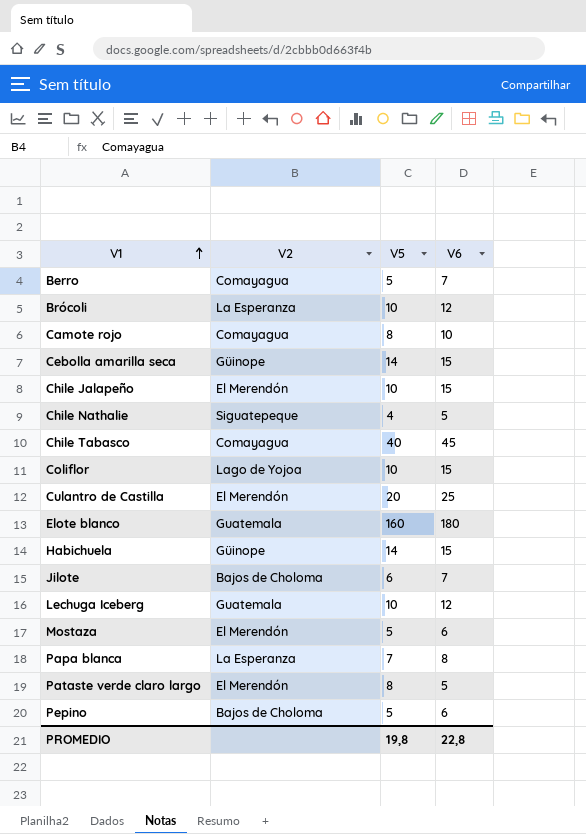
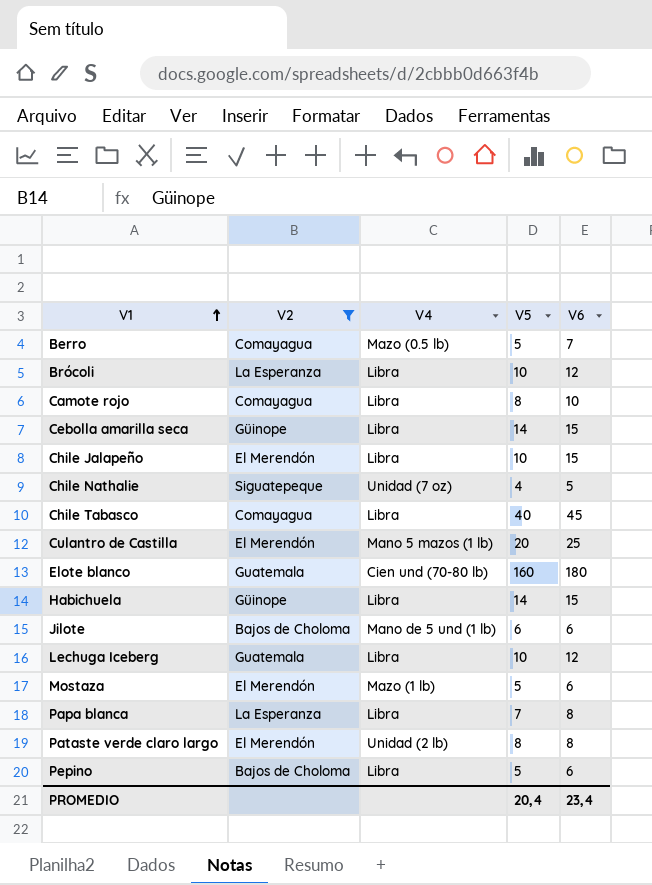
filter: none -> V2 != Lago de Yojoa
column V4 | position: none -> 3
Jilote | V6: 7 -> 6
Pataste verde claro largo | V6: 5 -> 8
PROMEDIO | V5: 19,8 -> 20,4
PROMEDIO | V6: 22,8 -> 23,4

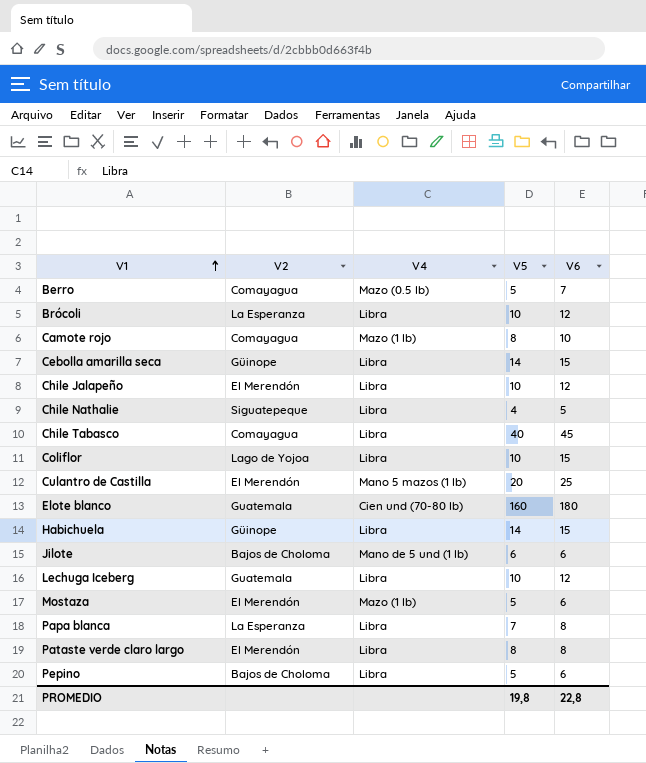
filter: V2 != Lago de Yojoa -> none
Camote rojo | V4: Libra -> Mazo (1 lb)
Chile Jalapeño | V6: 15 -> 12
Chile Nathalie | V4: Unidad (7 oz) -> Libra
Pataste verde claro largo | V4: Unidad (2 lb) -> Libra
PROMEDIO | V5: 20,4 -> 19,8
PROMEDIO | V6: 23,4 -> 22,8

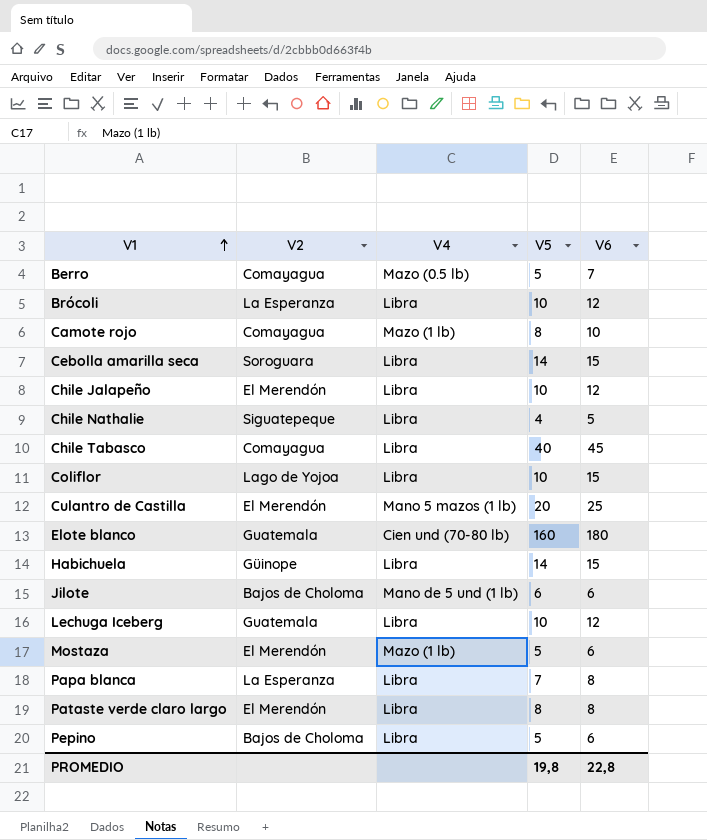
Cebolla amarilla seca | V2: Güinope -> Soroguara

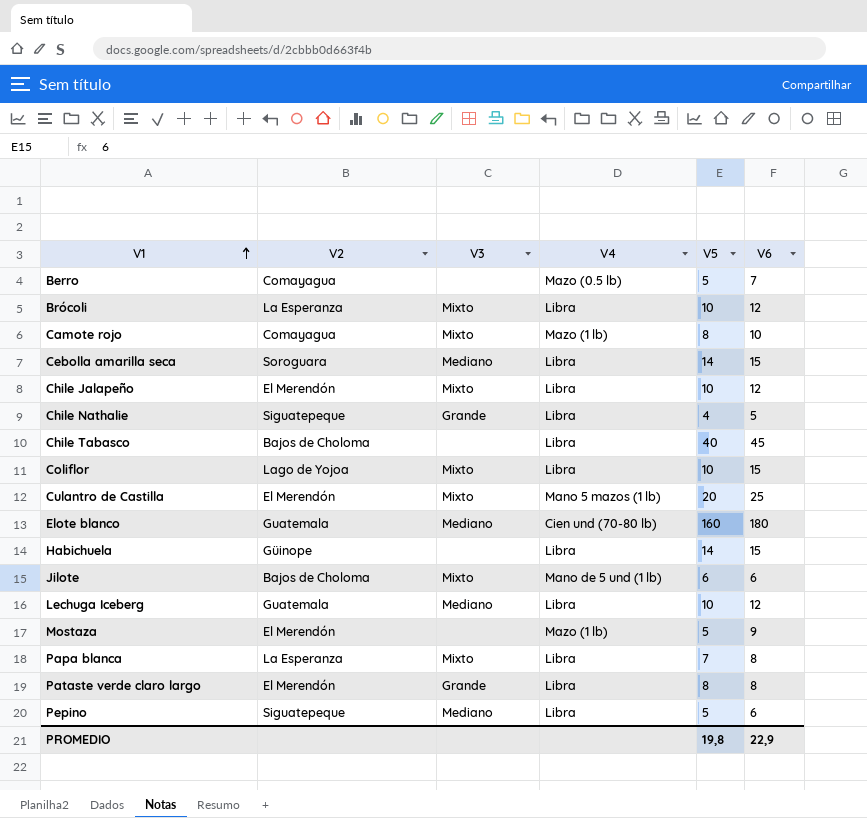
column V3 | position: none -> 3
Chile Tabasco | V2: Comayagua -> Bajos de Choloma
Mostaza | V6: 6 -> 9
Pepino | V2: Bajos de Choloma -> Siguatepeque
PROMEDIO | V6: 22,8 -> 22,9

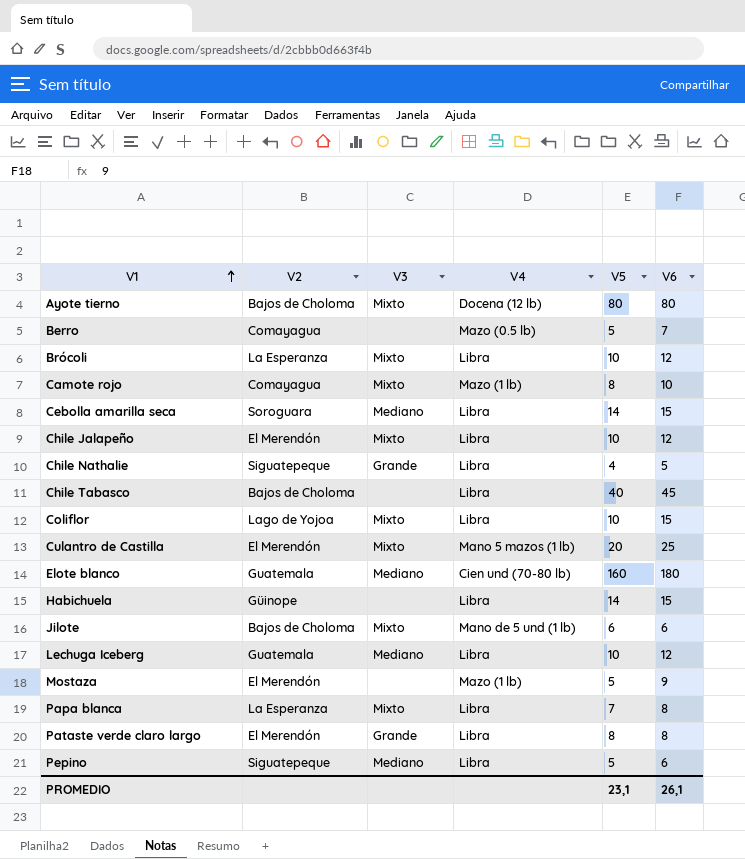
row Ayote tierno: none -> Bajos de Choloma | Mixto | Docena (12 lb) | 80 | 80
PROMEDIO | V5: 19,8 -> 23,1
PROMEDIO | V6: 22,9 -> 26,1

